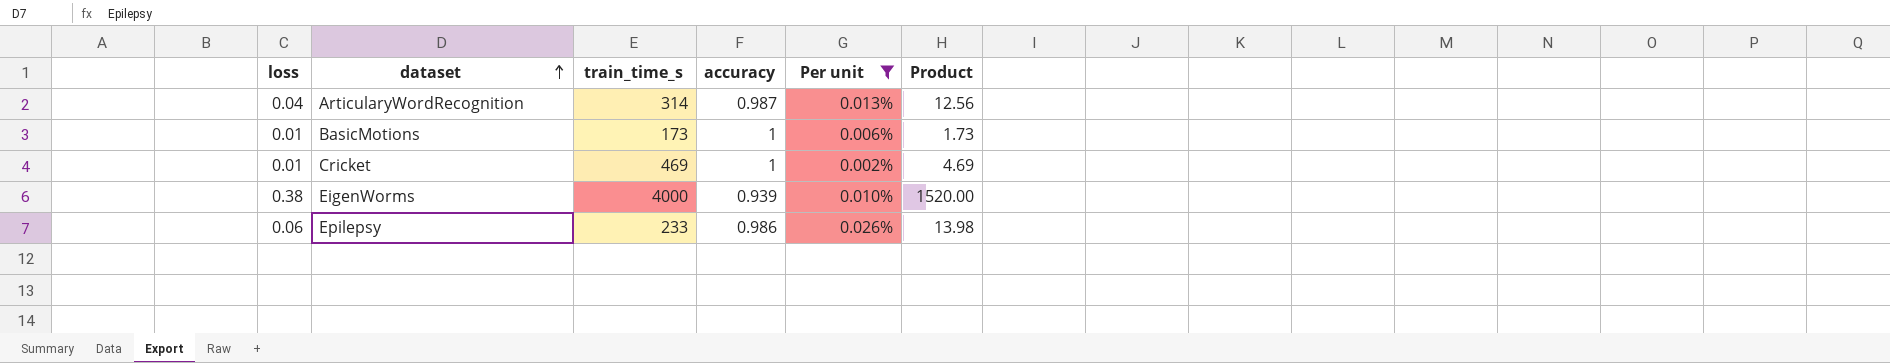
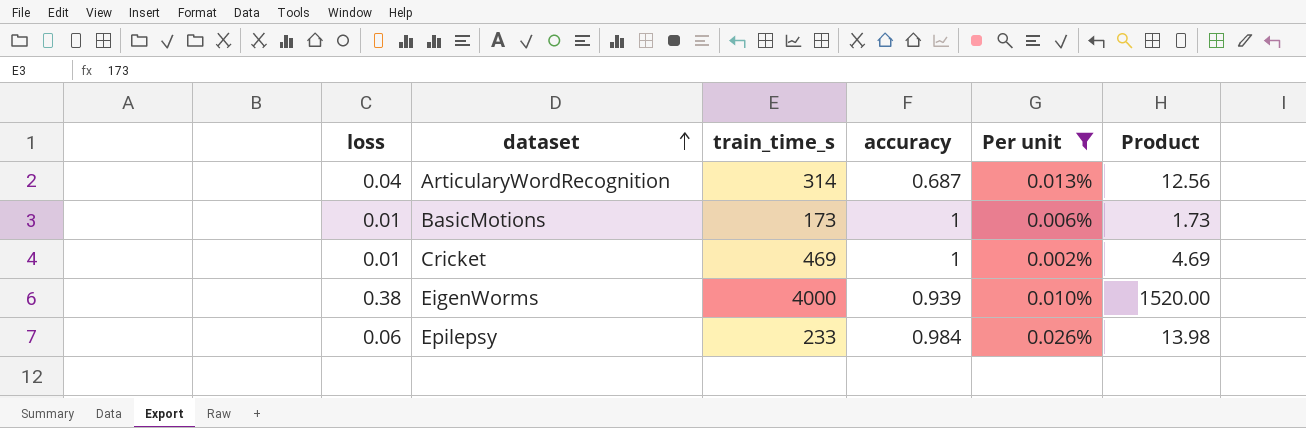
ArticularyWordRecognition | accuracy: 0.987 -> 0.687
Epilepsy | accuracy: 0.986 -> 0.984

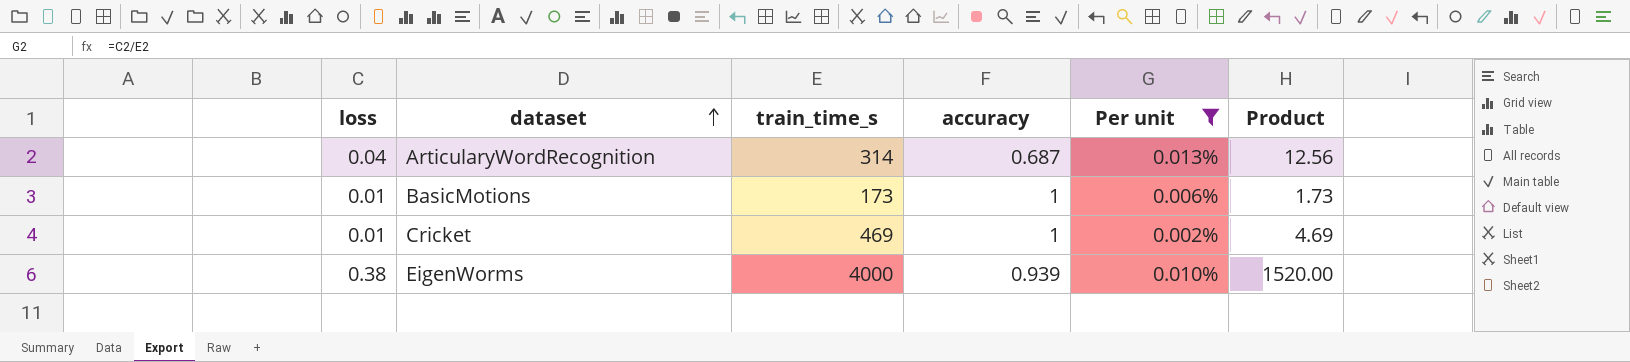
row Epilepsy: 0.06 | 233 | 0.984 | 0.026% | 13.98 -> none

